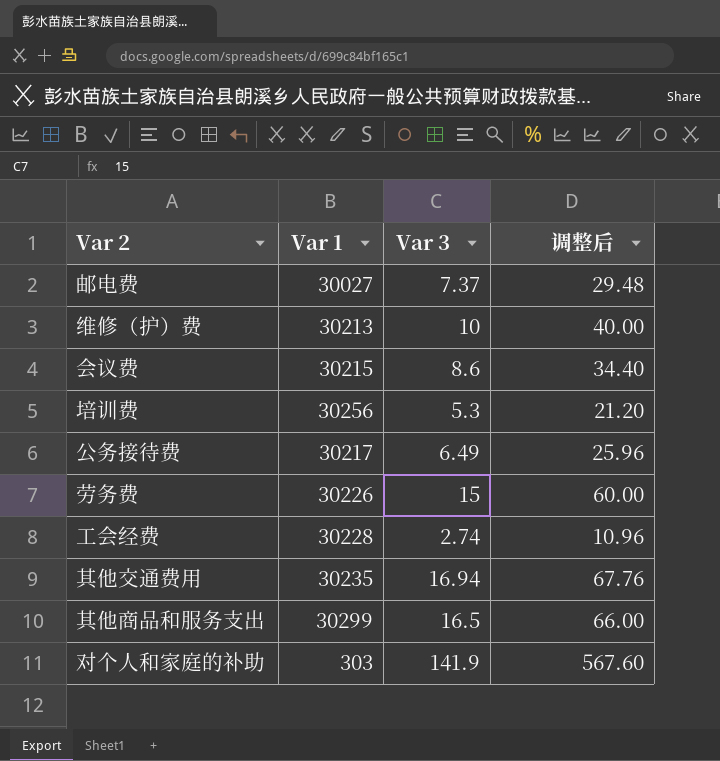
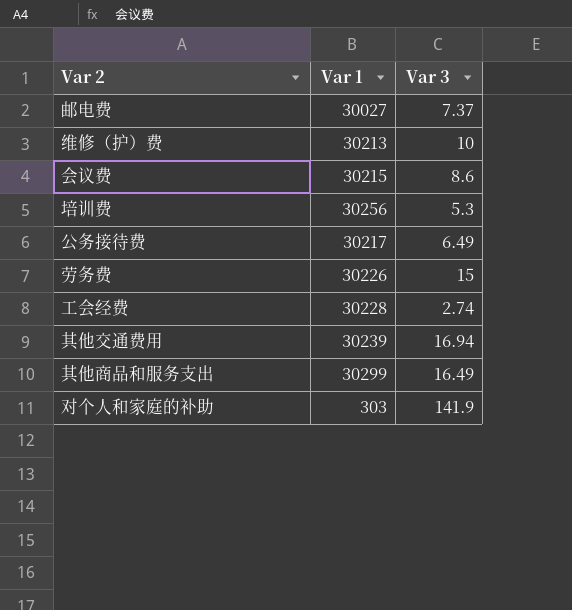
column 调整后 | formula: [Var 3] * 4 -> none
其他交通费用 | Var 1: 30235 -> 30239
其他商品和服务支出 | Var 3: 16.5 -> 16.49

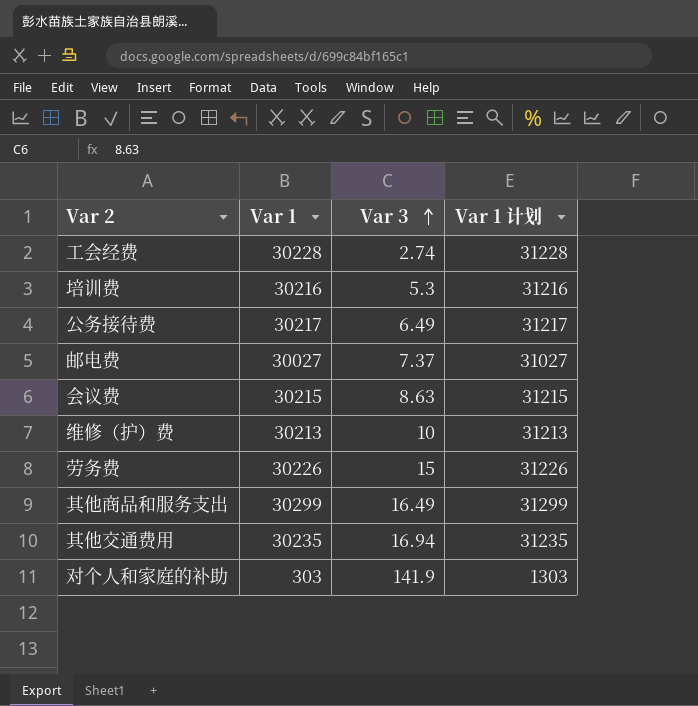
row order: none -> Var 3 ascending
column Var 1 计划 | formula: none -> [Var 1] + 1000
培训费 | Var 1: 30256 -> 30216
会议费 | Var 3: 8.6 -> 8.63
其他交通费用 | Var 1: 30239 -> 30235

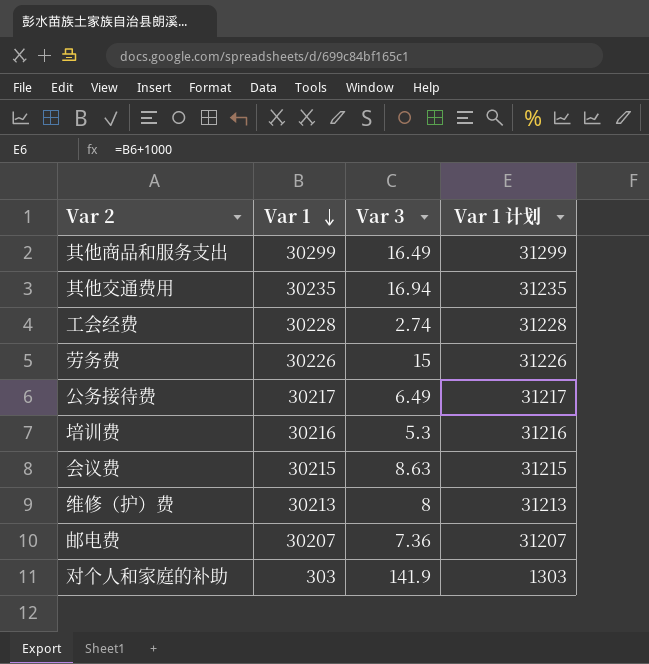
row order: Var 3 ascending -> Var 1 descending
维修（护）费 | Var 3: 10 -> 8
邮电费 | Var 1: 30027 -> 30207
邮电费 | Var 3: 7.37 -> 7.36
邮电费 | Var 1 计划: 31027 -> 31207

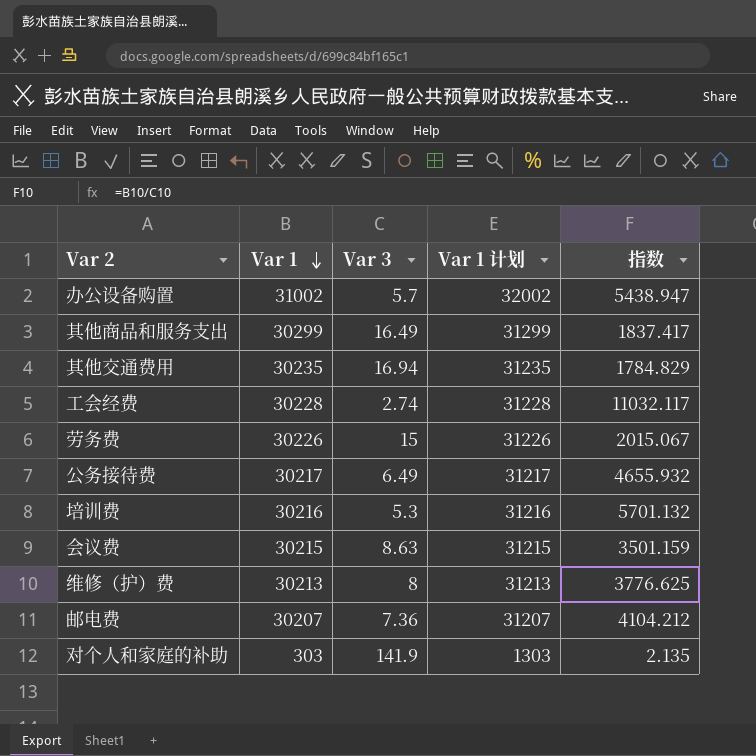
column 指数 | formula: none -> [Var 1] / [Var 3]
row 办公设备购置: none -> 31002 | 5.7 | 32002 | 5438.947

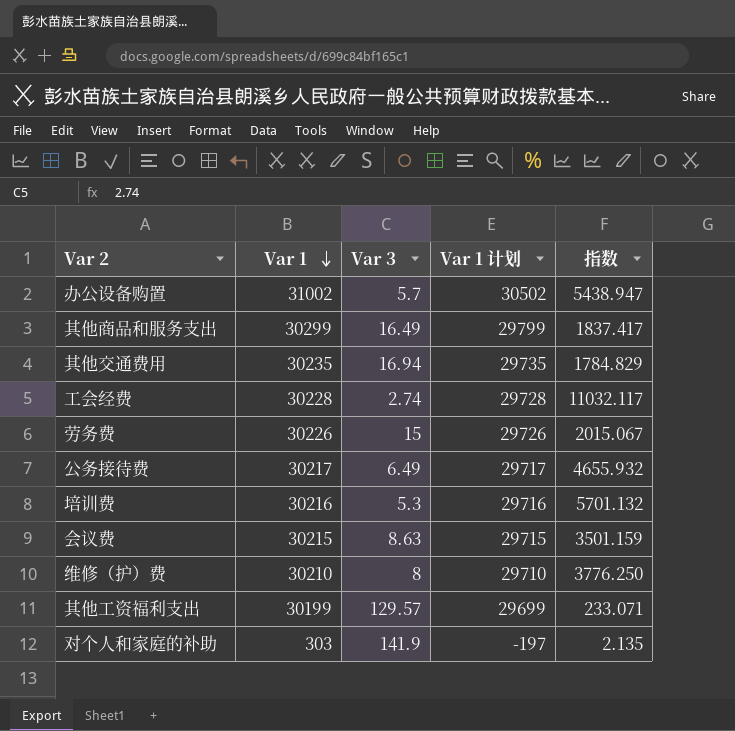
column Var 1 计划 | formula: [Var 1] + 1000 -> [Var 1] - 500
row 邮电费: 30207 | 7.36 | 31207 | 4104.212 -> none
维修（护）费 | Var 1: 30213 -> 30210
维修（护）费 | 指数: 3776.625 -> 3776.250
row 其他工资福利支出: none -> 30199 | 129.57 | 29699 | 233.071

